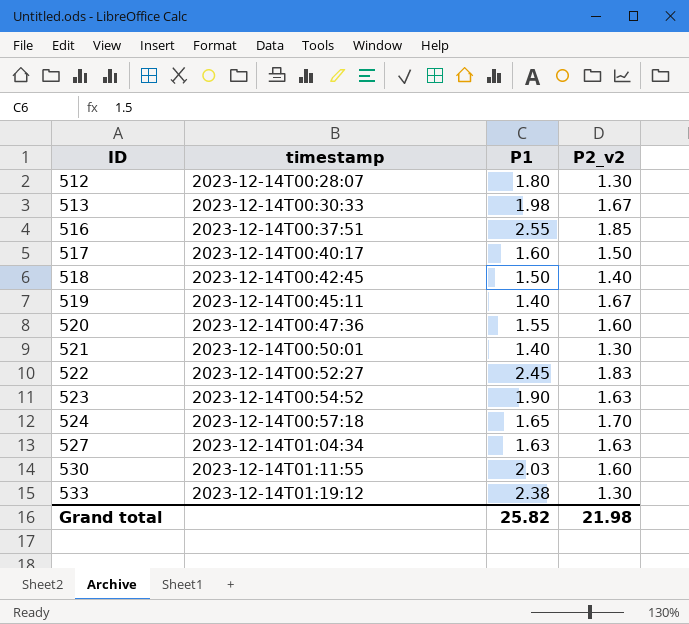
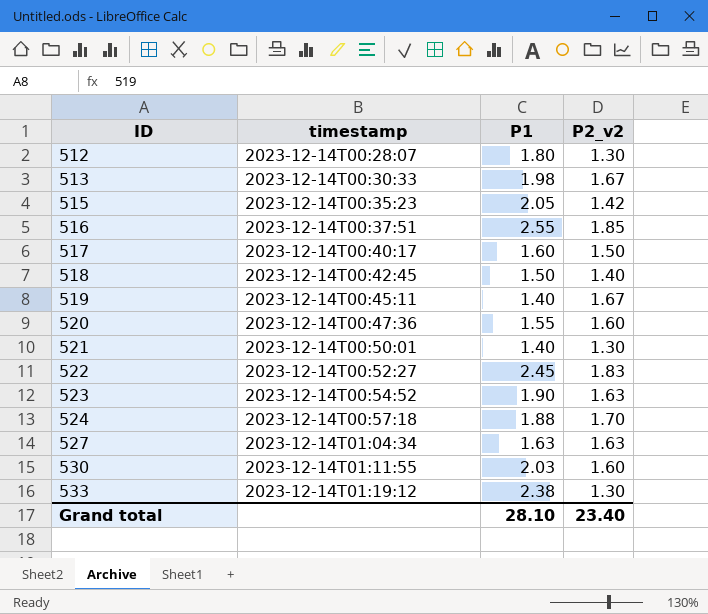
row 515: none -> 2023-12-14T00:35:23 | 2.05 | 1.42
524 | P1: 1.65 -> 1.88
Grand total | P1: 25.82 -> 28.10
Grand total | P2_v2: 21.98 -> 23.40

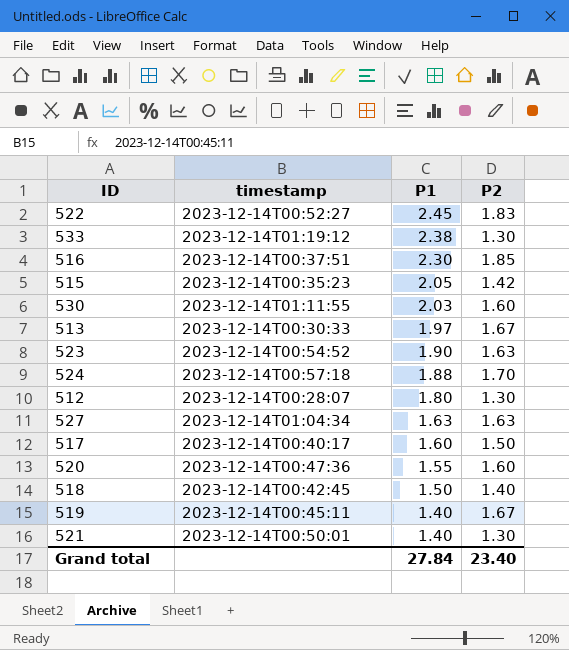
row order: ID ascending -> P1 descending
column name: P2_v2 -> P2
516 | P1: 2.55 -> 2.30
513 | P1: 1.98 -> 1.97
Grand total | P1: 28.10 -> 27.84

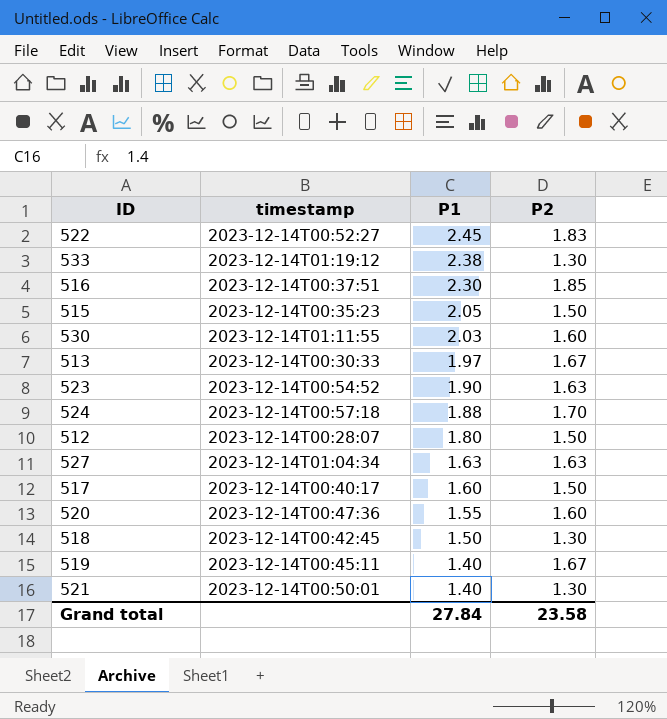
515 | P2: 1.42 -> 1.50
512 | P2: 1.30 -> 1.50
518 | P2: 1.40 -> 1.30
Grand total | P2: 23.40 -> 23.58

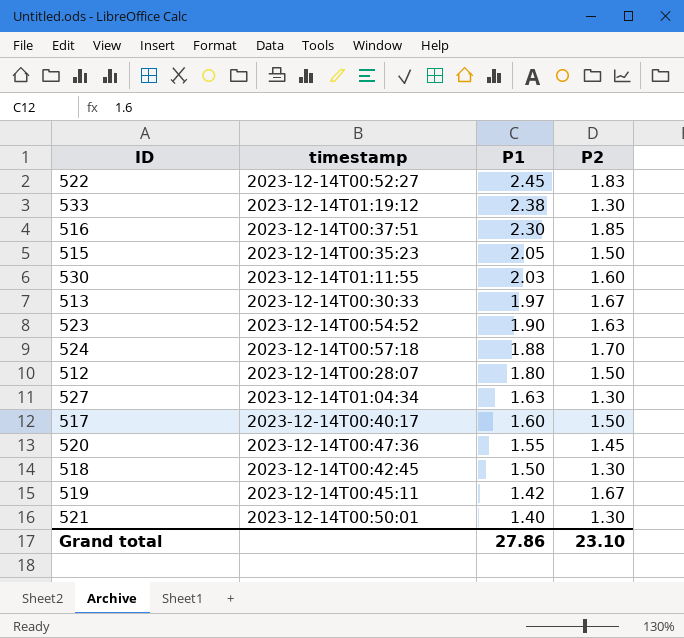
527 | P2: 1.63 -> 1.30
520 | P2: 1.60 -> 1.45
519 | P1: 1.40 -> 1.42
Grand total | P1: 27.84 -> 27.86
Grand total | P2: 23.58 -> 23.10

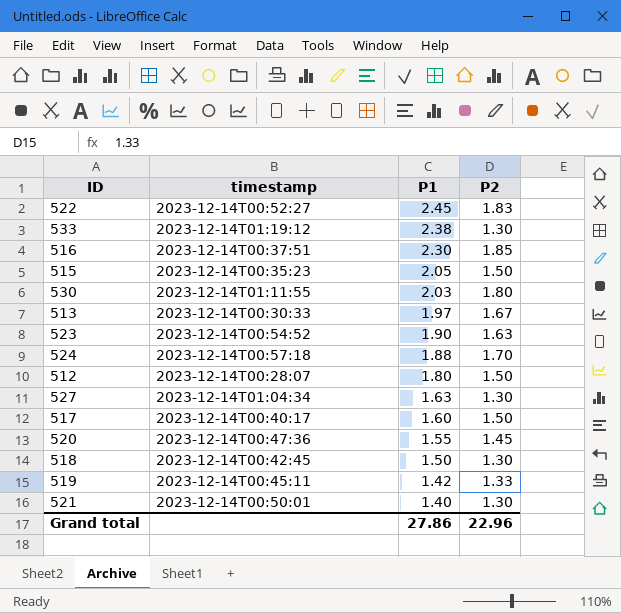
530 | P2: 1.60 -> 1.80
519 | P2: 1.67 -> 1.33
Grand total | P2: 23.10 -> 22.96

